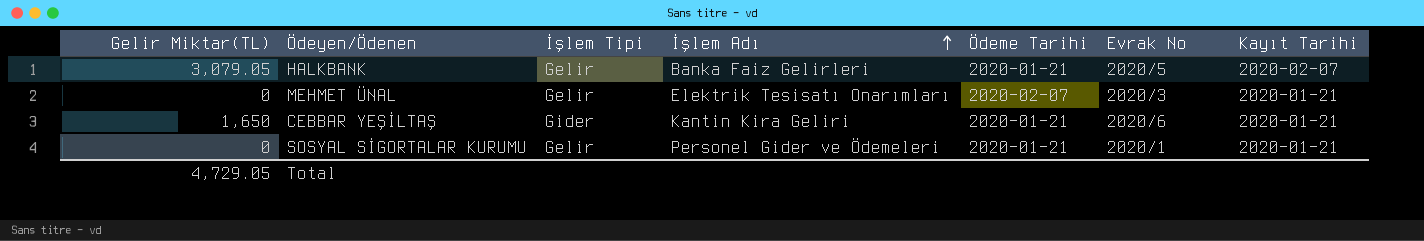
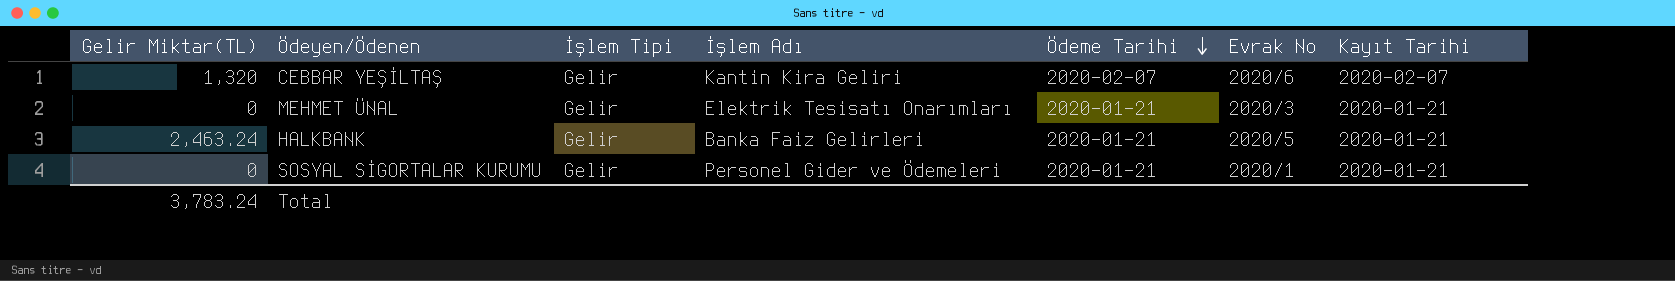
row order: İşlem Adı ascending -> Ödeme Tarihi descending
CEBBAR YEŞİLTAŞ | Gelir Miktar(TL): 1,650 -> 1,320
CEBBAR YEŞİLTAŞ | İşlem Tipi: Gider -> Gelir
CEBBAR YEŞİLTAŞ | Ödeme Tarihi: 2020-01-21 -> 2020-02-07
CEBBAR YEŞİLTAŞ | Kayıt Tarihi: 2020-01-21 -> 2020-02-07
MEHMET ÜNAL | Ödeme Tarihi: 2020-02-07 -> 2020-01-21
HALKBANK | Gelir Miktar(TL): 3,079.05 -> 2,463.24
HALKBANK | Kayıt Tarihi: 2020-02-07 -> 2020-01-21
Total | Gelir Miktar(TL): 4,729.05 -> 3,783.24

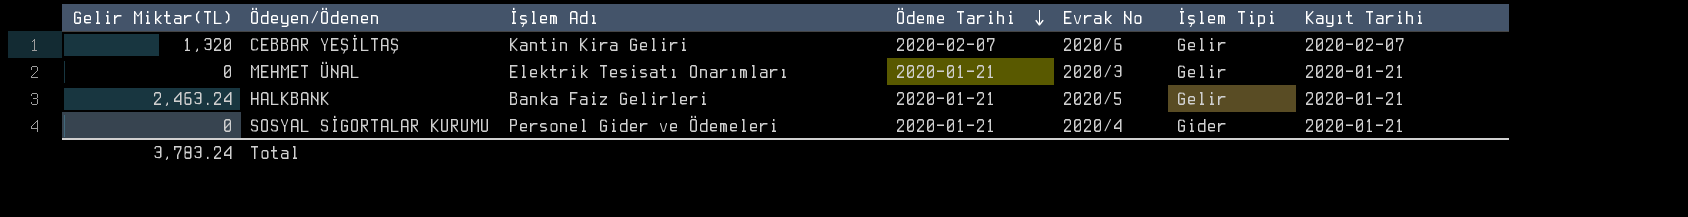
column İşlem Tipi | position: 3 -> 6
SOSYAL SİGORTALAR KURUMU | Evrak No: 2020/1 -> 2020/4
SOSYAL SİGORTALAR KURUMU | İşlem Tipi: Gelir -> Gider

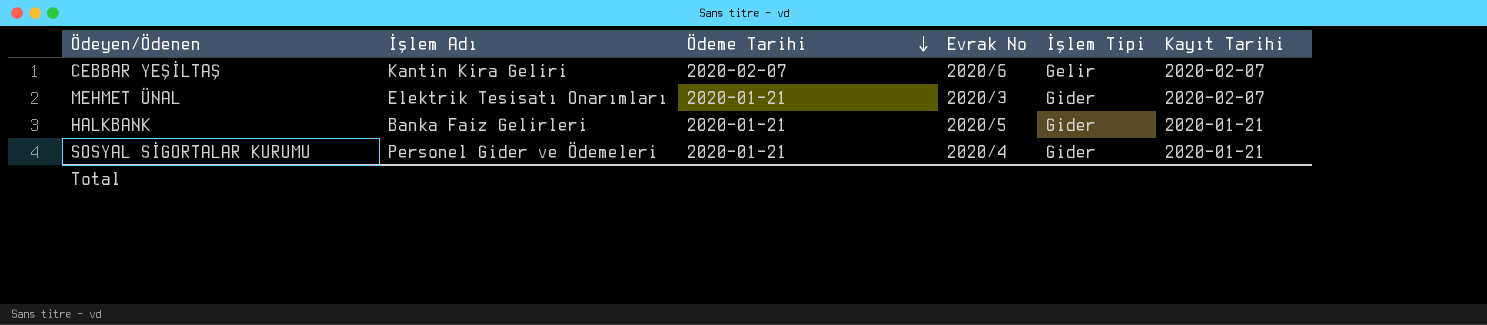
column Gelir Miktar(TL) | position: 1 -> none
MEHMET ÜNAL | İşlem Tipi: Gelir -> Gider
MEHMET ÜNAL | Kayıt Tarihi: 2020-01-21 -> 2020-02-07
HALKBANK | İşlem Tipi: Gelir -> Gider

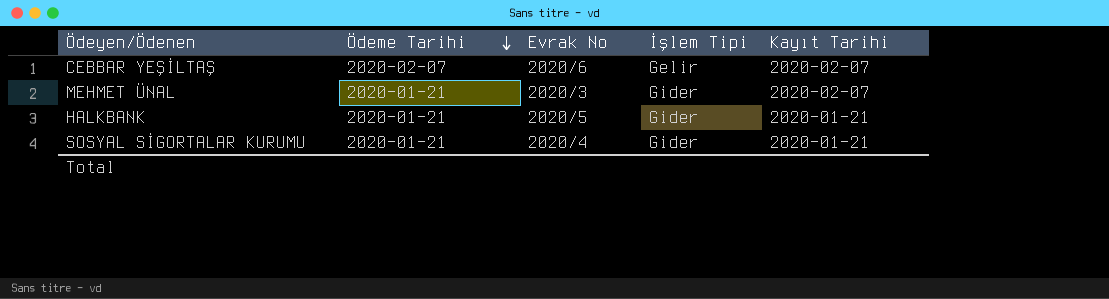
column İşlem Adı | position: 2 -> none

